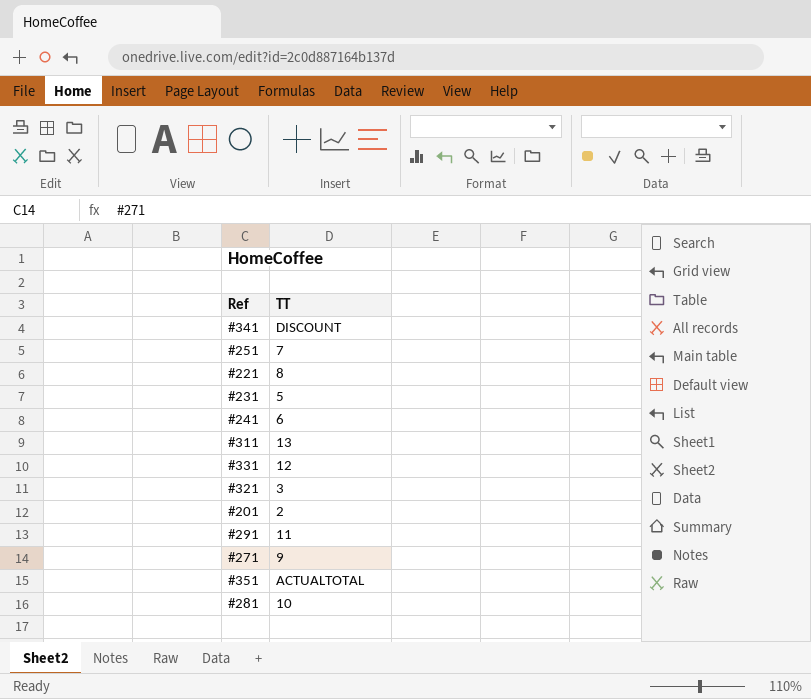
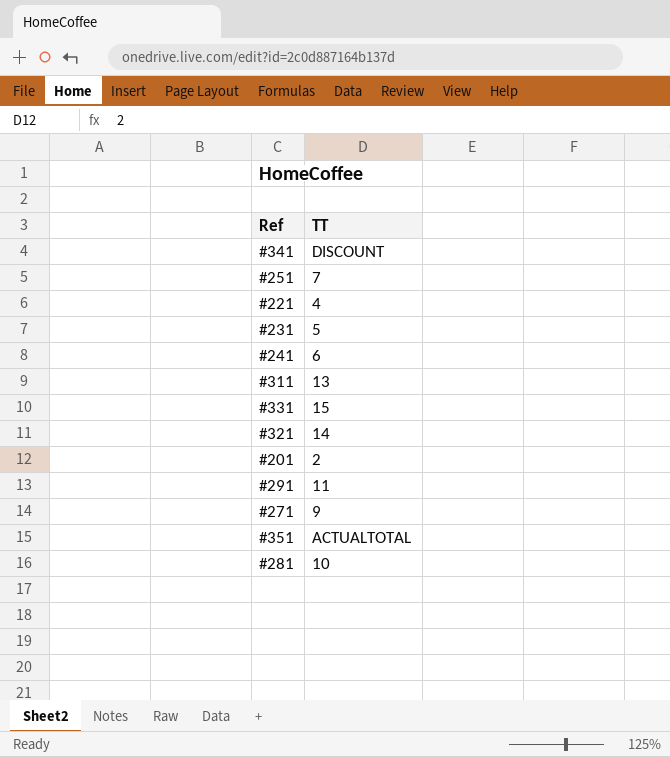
#221 | TT: 8 -> 4
#331 | TT: 12 -> 15
#321 | TT: 3 -> 14

